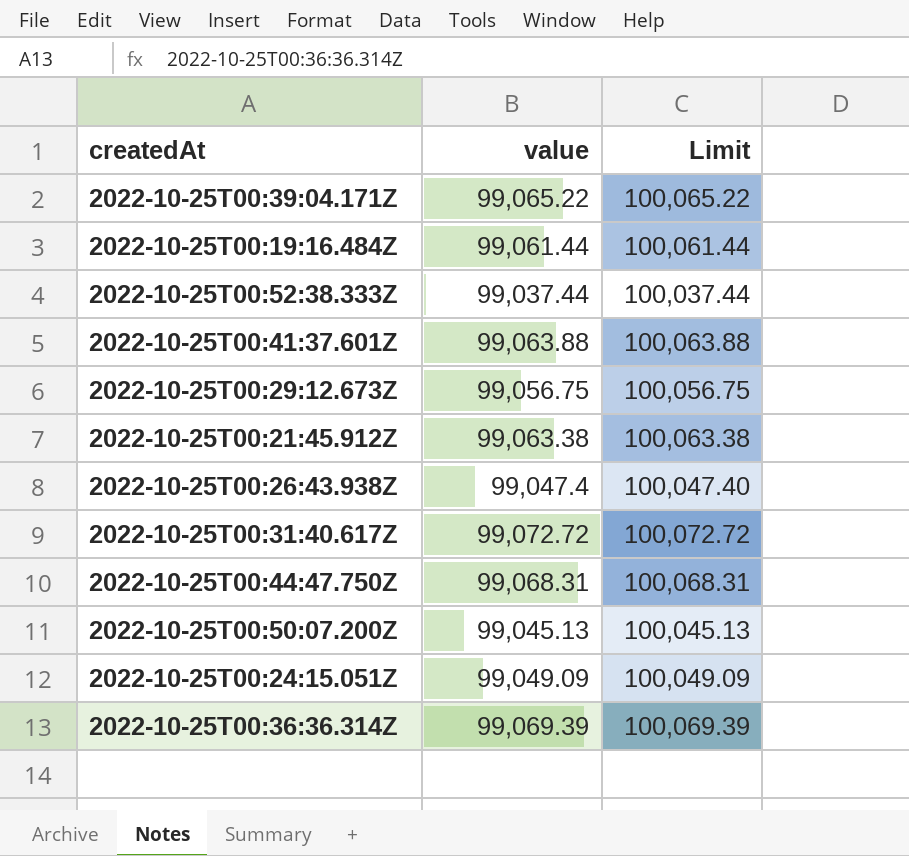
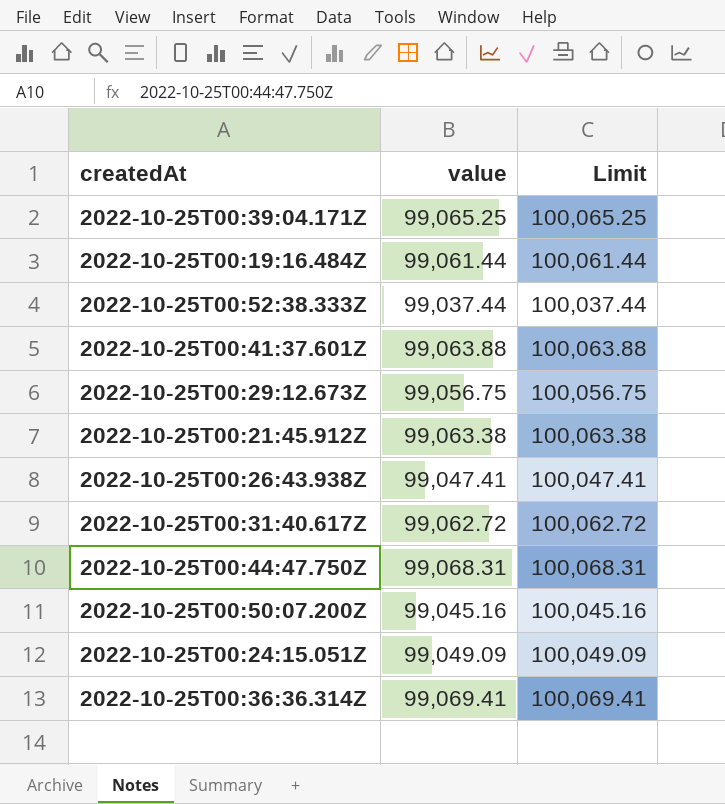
2022-10-25T00:39:04.171Z | value: 99,065.22 -> 99,065.25
2022-10-25T00:39:04.171Z | Limit: 100,065.22 -> 100,065.25
2022-10-25T00:26:43.938Z | value: 99,047.4 -> 99,047.41
2022-10-25T00:26:43.938Z | Limit: 100,047.40 -> 100,047.41
2022-10-25T00:31:40.617Z | value: 99,072.72 -> 99,062.72
2022-10-25T00:31:40.617Z | Limit: 100,072.72 -> 100,062.72
2022-10-25T00:50:07.200Z | value: 99,045.13 -> 99,045.16
2022-10-25T00:50:07.200Z | Limit: 100,045.13 -> 100,045.16
2022-10-25T00:36:36.314Z | value: 99,069.39 -> 99,069.41
2022-10-25T00:36:36.314Z | Limit: 100,069.39 -> 100,069.41

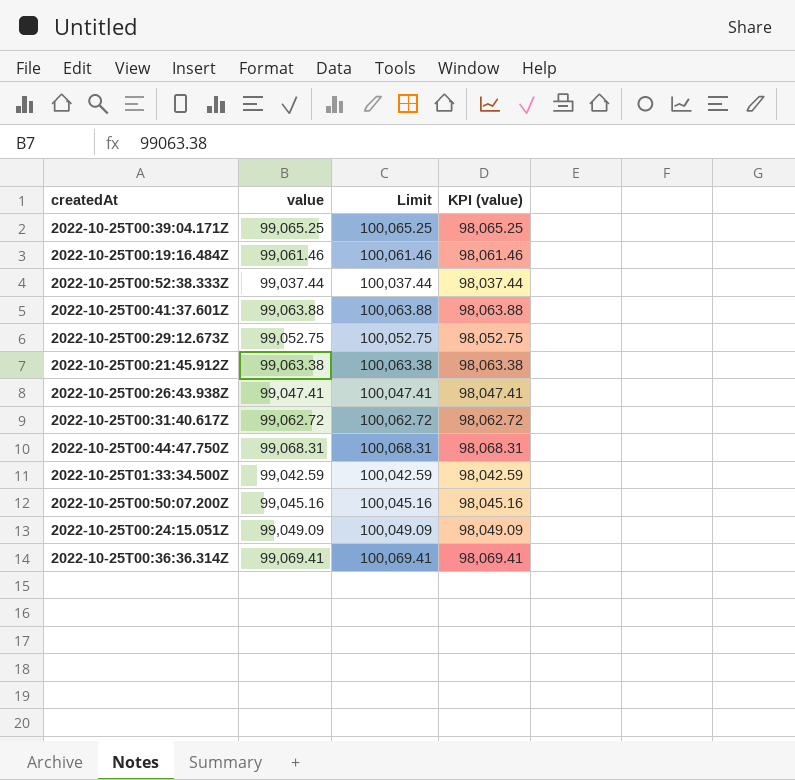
column KPI (value) | formula: none -> [value] - 1000
2022-10-25T00:19:16.484Z | value: 99,061.44 -> 99,061.46
2022-10-25T00:19:16.484Z | Limit: 100,061.44 -> 100,061.46
2022-10-25T00:29:12.673Z | value: 99,056.75 -> 99,052.75
2022-10-25T00:29:12.673Z | Limit: 100,056.75 -> 100,052.75
row 2022-10-25T01:33:34.500Z: none -> 99,042.59 | 100,042.59 | 98,042.59

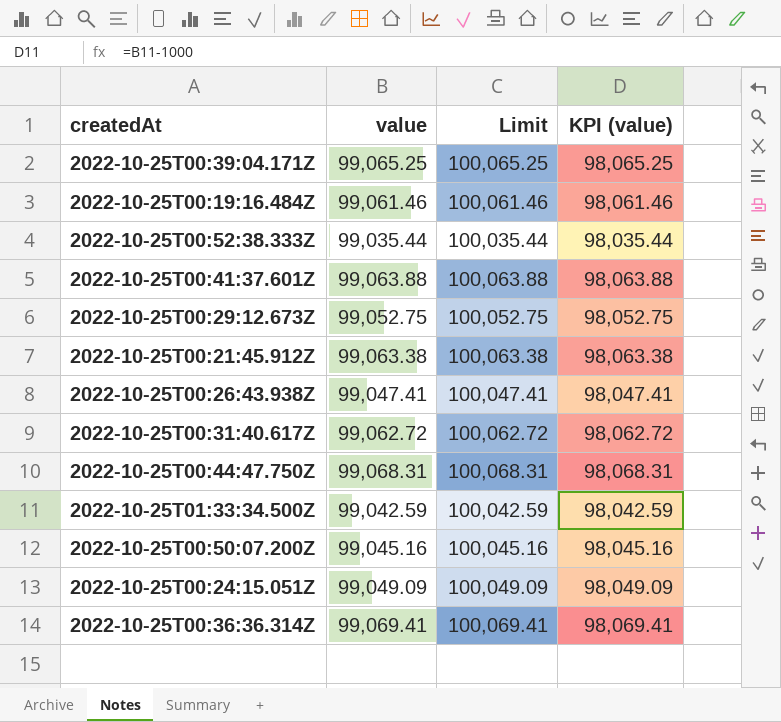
2022-10-25T00:52:38.333Z | value: 99,037.44 -> 99,035.44
2022-10-25T00:52:38.333Z | Limit: 100,037.44 -> 100,035.44
2022-10-25T00:52:38.333Z | KPI (value): 98,037.44 -> 98,035.44

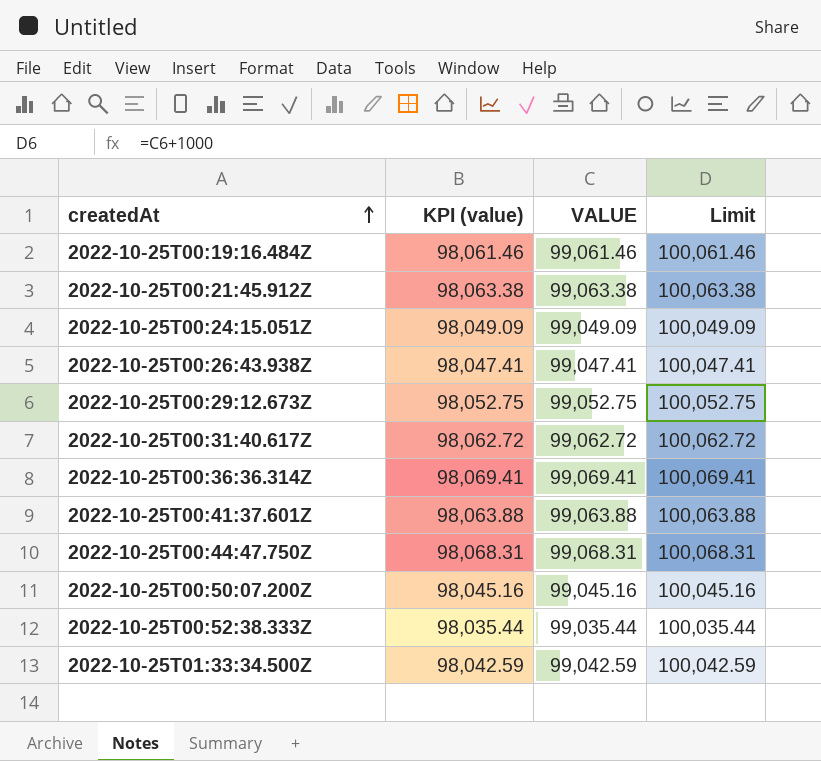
row order: none -> createdAt ascending
column KPI (value) | position: 4 -> 2
column name: value -> VALUE
row 2022-10-25T00:39:04.171Z: 99,065.25 | 100,065.25 | 98,065.25 -> none

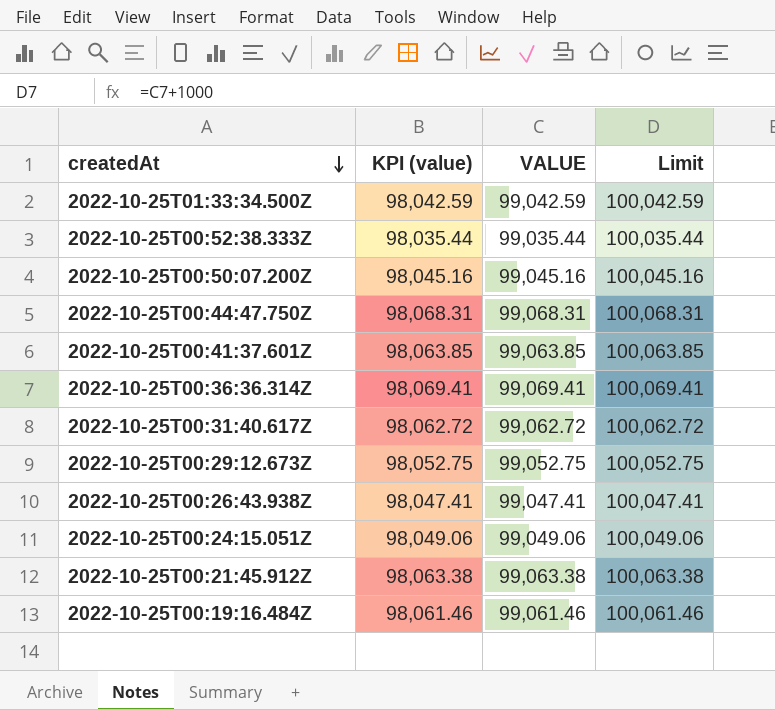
row order: createdAt ascending -> createdAt descending
2022-10-25T00:41:37.601Z | KPI (value): 98,063.88 -> 98,063.85
2022-10-25T00:41:37.601Z | VALUE: 99,063.88 -> 99,063.85
2022-10-25T00:41:37.601Z | Limit: 100,063.88 -> 100,063.85
2022-10-25T00:24:15.051Z | KPI (value): 98,049.09 -> 98,049.06
2022-10-25T00:24:15.051Z | VALUE: 99,049.09 -> 99,049.06
2022-10-25T00:24:15.051Z | Limit: 100,049.09 -> 100,049.06

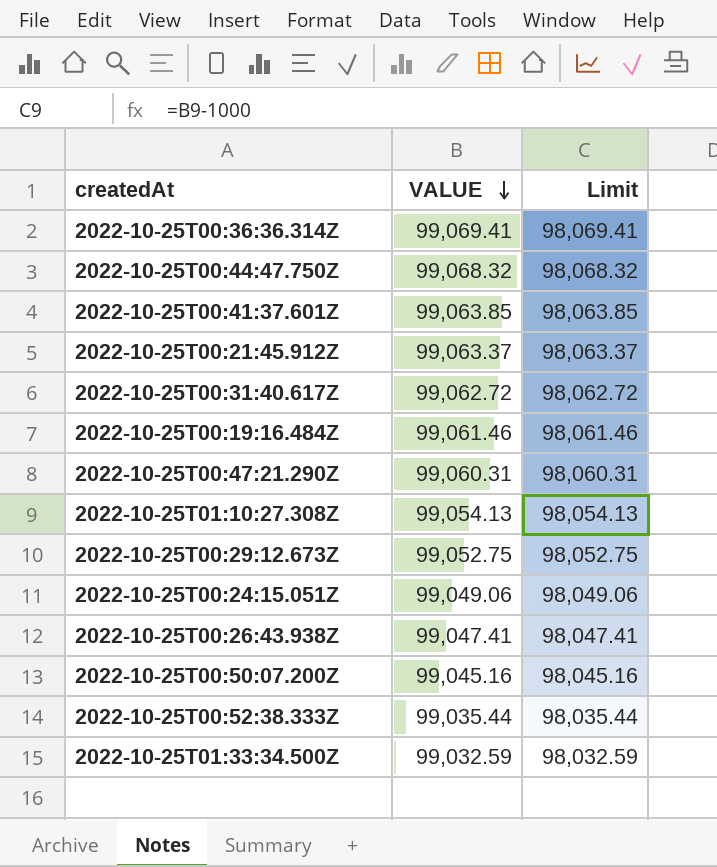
row order: createdAt descending -> VALUE descending
column KPI (value) | formula: [VALUE] - 1000 -> none
column Limit | formula: [VALUE] + 1000 -> [VALUE] - 1000
2022-10-25T00:44:47.750Z | VALUE: 99,068.31 -> 99,068.32
2022-10-25T00:21:45.912Z | VALUE: 99,063.38 -> 99,063.37
row 2022-10-25T00:47:21.290Z: none -> 99,060.31 | 98,060.31
row 2022-10-25T01:10:27.308Z: none -> 99,054.13 | 98,054.13
2022-10-25T01:33:34.500Z | VALUE: 99,042.59 -> 99,032.59

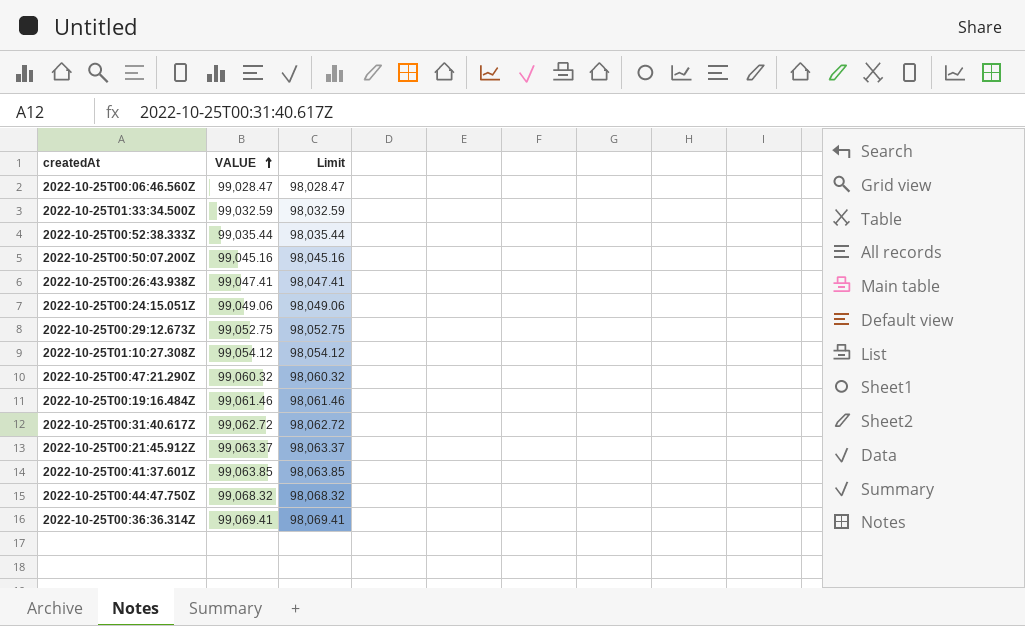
row order: VALUE descending -> VALUE ascending
row 2022-10-25T00:06:46.560Z: none -> 99,028.47 | 98,028.47
2022-10-25T01:10:27.308Z | VALUE: 99,054.13 -> 99,054.12
2022-10-25T01:10:27.308Z | Limit: 98,054.13 -> 98,054.12
2022-10-25T00:47:21.290Z | VALUE: 99,060.31 -> 99,060.32
2022-10-25T00:47:21.290Z | Limit: 98,060.31 -> 98,060.32

